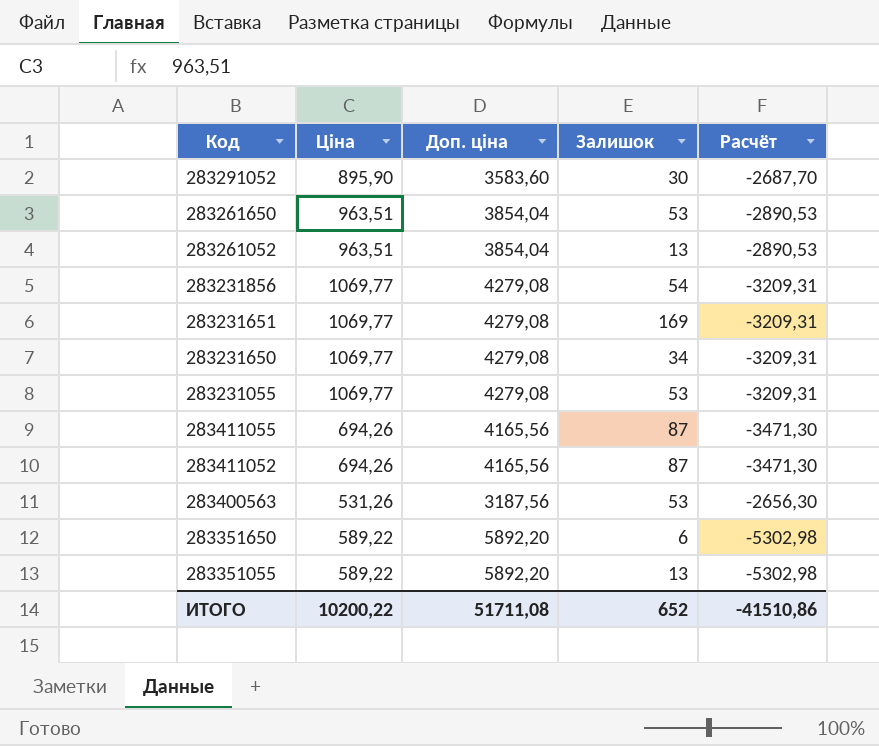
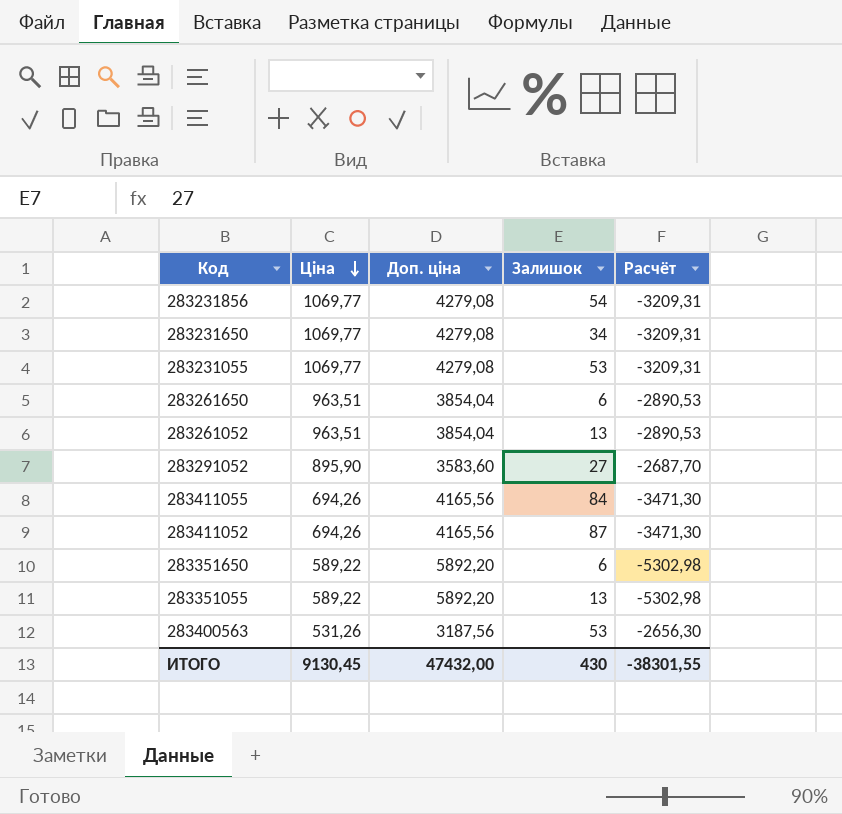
row order: none -> Ціна descending
row 283231651: 1069,77 | 4279,08 | 169 | -3209,31 -> none
283261650 | Залишок: 53 -> 6
283291052 | Залишок: 30 -> 27
283411055 | Залишок: 87 -> 84
ИТОГО | Ціна: 10200,22 -> 9130,45
ИТОГО | Доп. ціна: 51711,08 -> 47432,00
ИТОГО | Залишок: 652 -> 430
ИТОГО | Расчёт: -41510,86 -> -38301,55

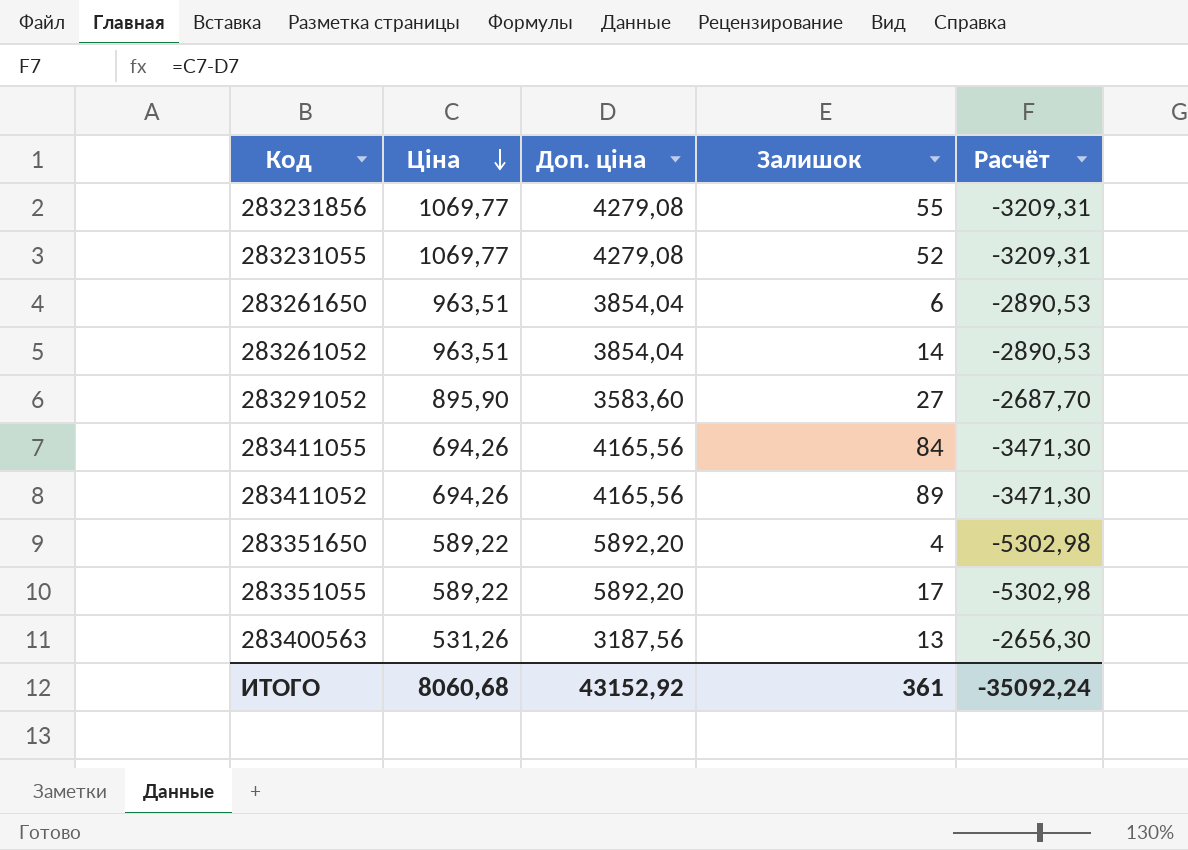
row 283231650: 1069,77 | 4279,08 | 34 | -3209,31 -> none
283231856 | Залишок: 54 -> 55
283231055 | Залишок: 53 -> 52
283261052 | Залишок: 13 -> 14
283411052 | Залишок: 87 -> 89
283351650 | Залишок: 6 -> 4
283351055 | Залишок: 13 -> 17
283400563 | Залишок: 53 -> 13
ИТОГО | Ціна: 9130,45 -> 8060,68
ИТОГО | Доп. ціна: 47432,00 -> 43152,92
ИТОГО | Залишок: 430 -> 361
ИТОГО | Расчёт: -38301,55 -> -35092,24

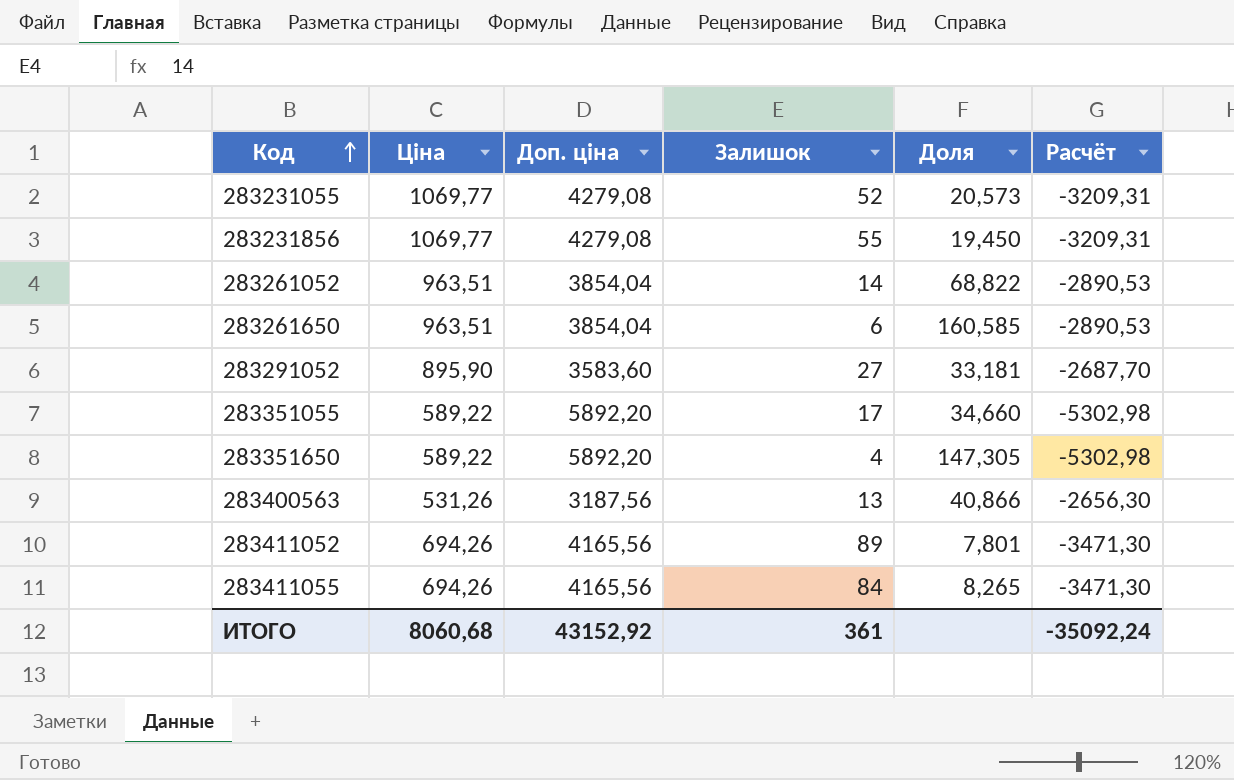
row order: Ціна descending -> Код ascending
column Доля | formula: none -> [Ціна] / [Залишок]

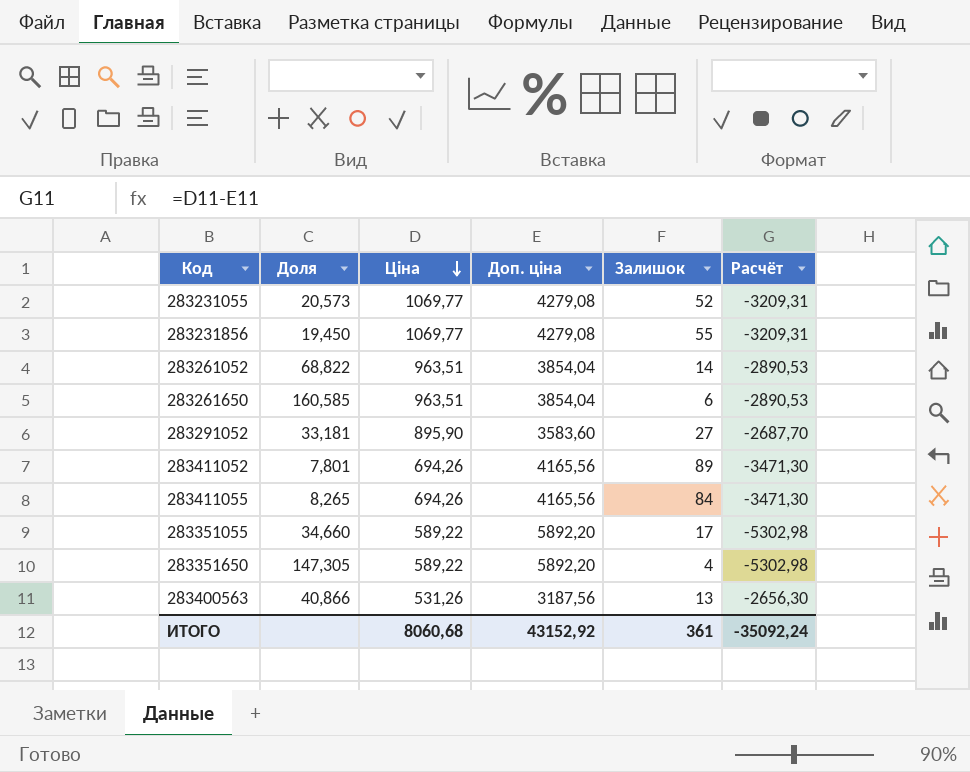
row order: Код ascending -> Ціна descending
column Доля | position: 5 -> 2

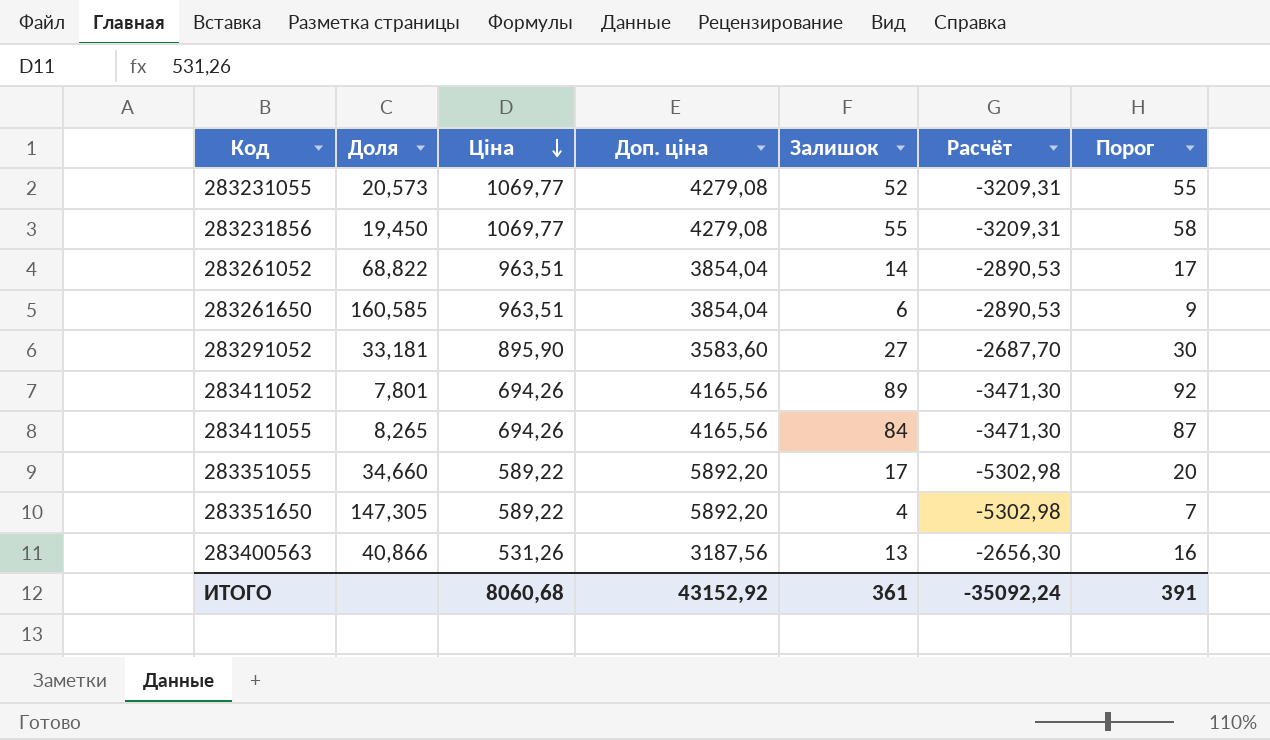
column Порог | formula: none -> [Залишок] + 3

